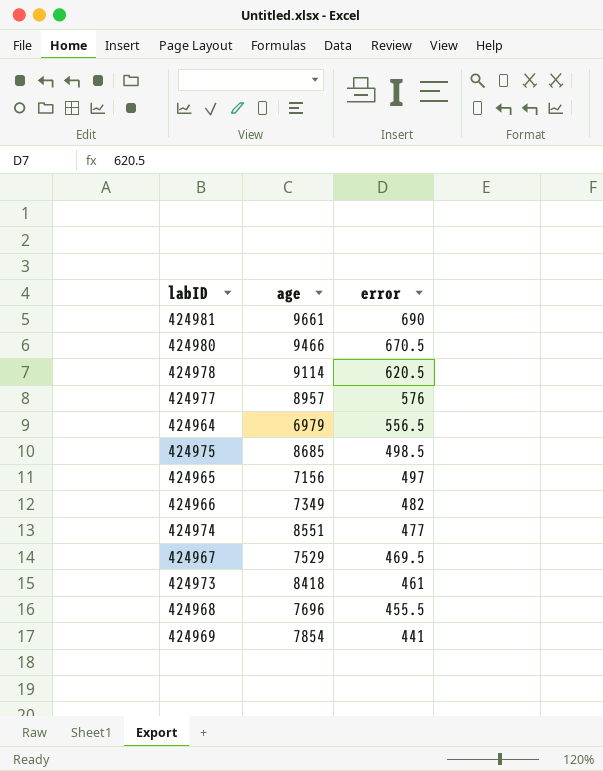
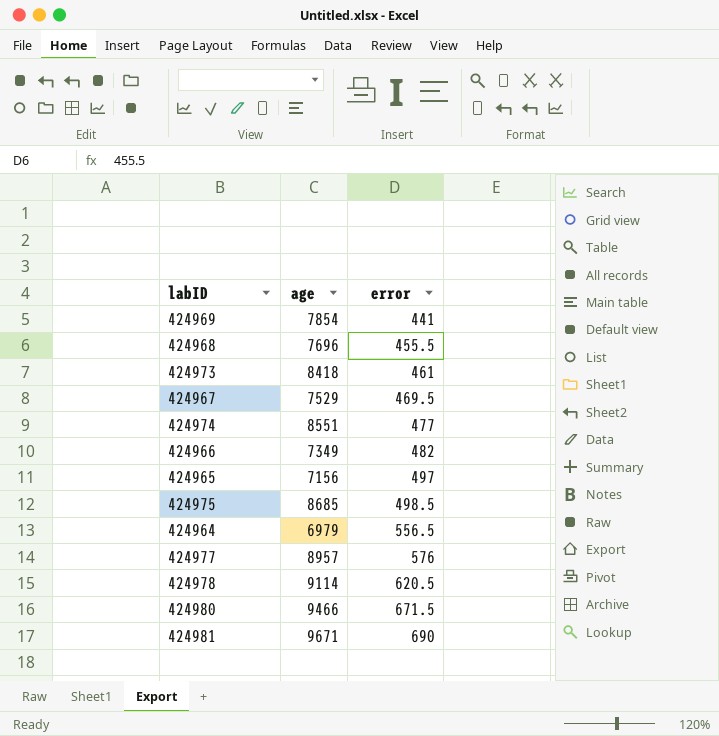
row order: error descending -> error ascending
424980 | error: 670.5 -> 671.5
424981 | age: 9661 -> 9671

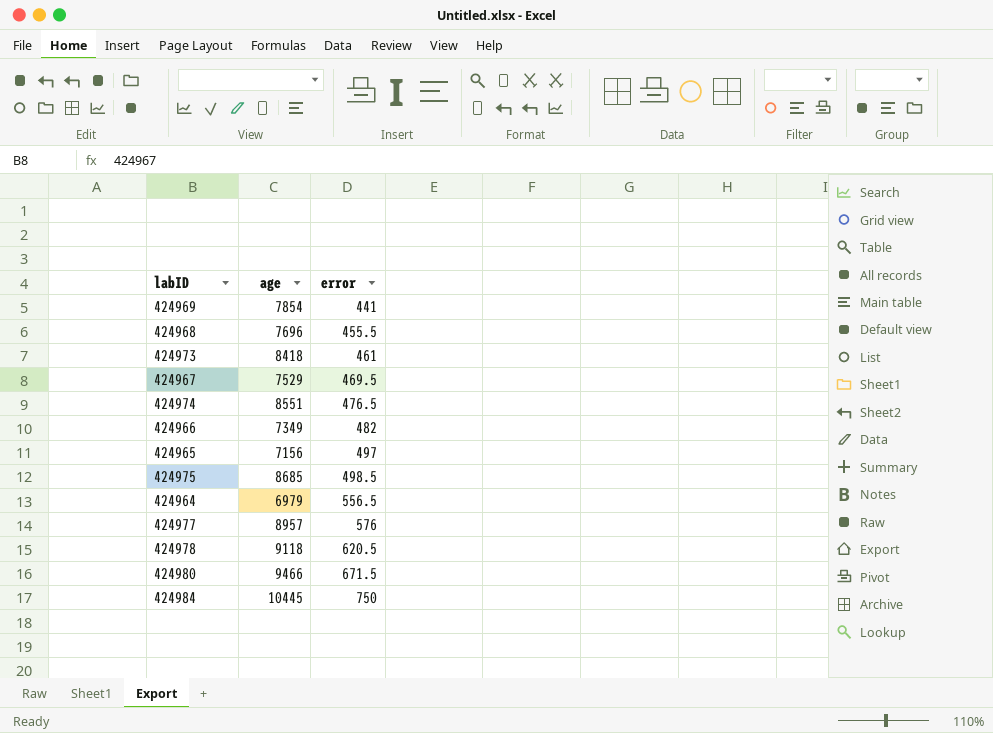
row 424981: 9671 | 690 -> none
424974 | error: 477 -> 476.5
424978 | age: 9114 -> 9118
row 424984: none -> 10445 | 750

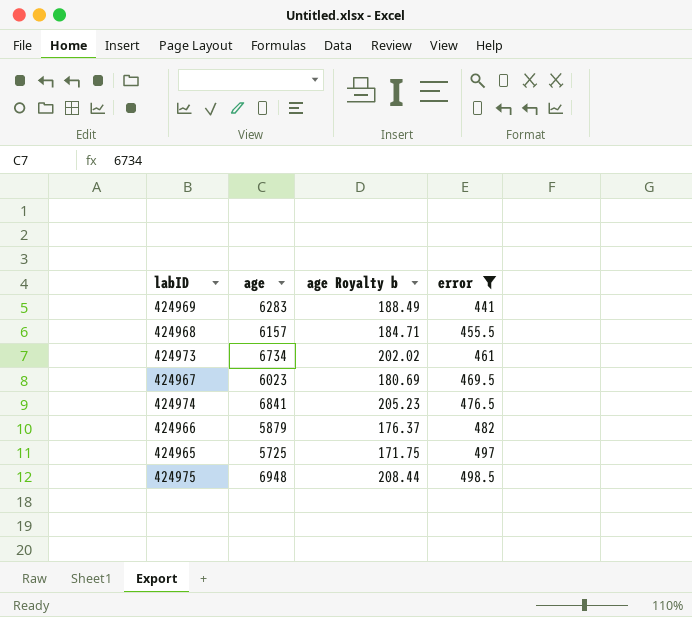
filter: none -> error <= 498.5
column age Royalty b | formula: none -> [age] * 0.03
424969 | age: 7854 -> 6283
424968 | age: 7696 -> 6157
424973 | age: 8418 -> 6734
424967 | age: 7529 -> 6023
424974 | age: 8551 -> 6841
424966 | age: 7349 -> 5879
424965 | age: 7156 -> 5725
424975 | age: 8685 -> 6948

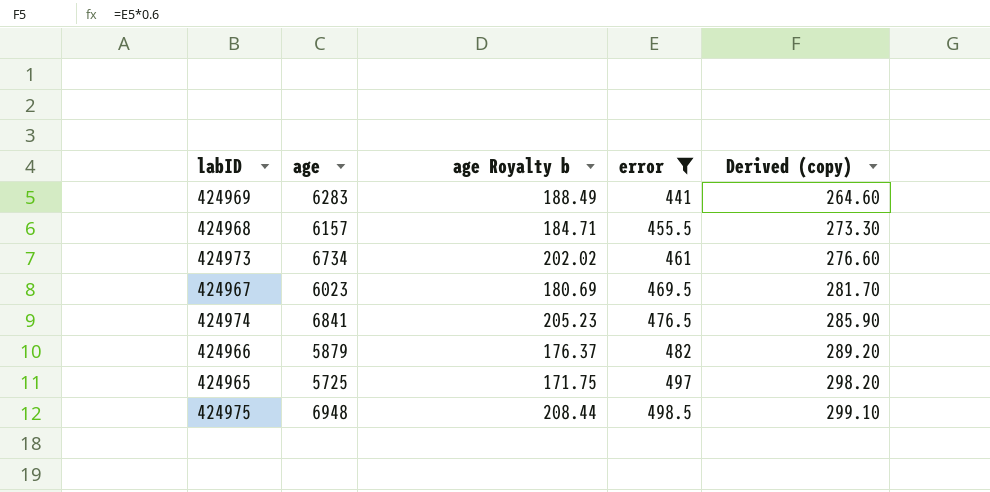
column Derived (copy) | formula: none -> [error] * 0.6

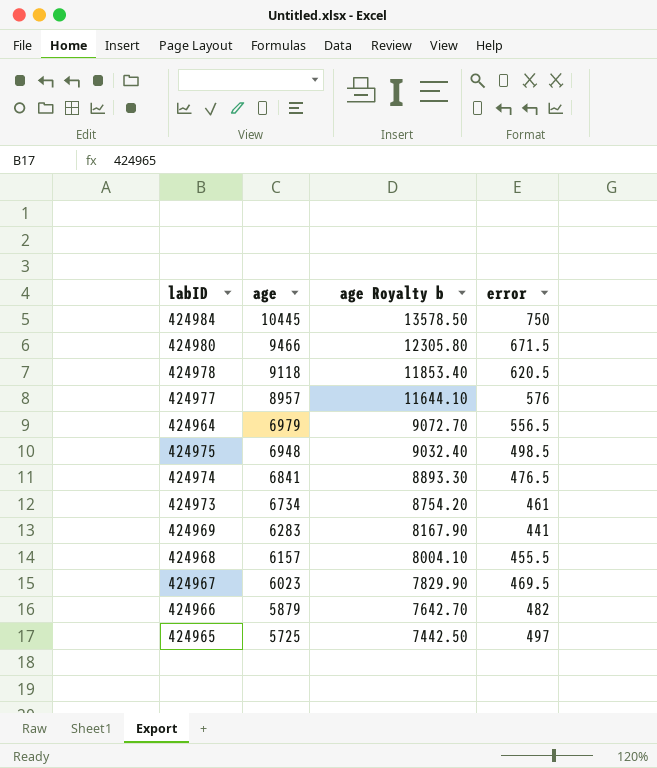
filter: error <= 498.5 -> none
row order: error ascending -> age descending
column Derived (copy) | formula: [error] * 0.6 -> none
column age Royalty b | formula: [age] * 0.03 -> [age] * 1.3

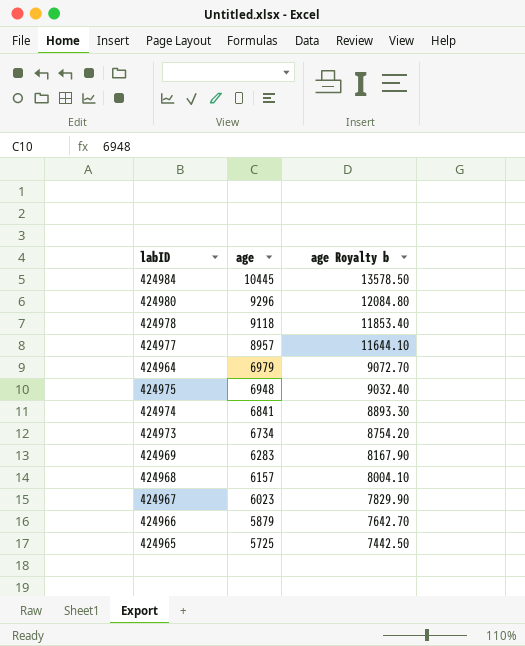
column error | position: 4 -> none
424980 | age: 9466 -> 9296
424980 | age Royalty b: 12305.80 -> 12084.80

